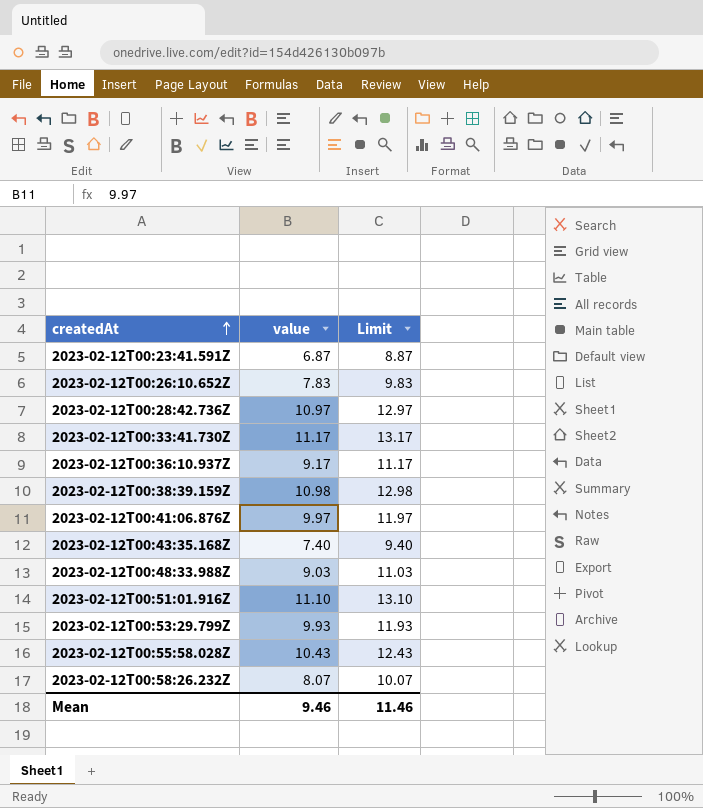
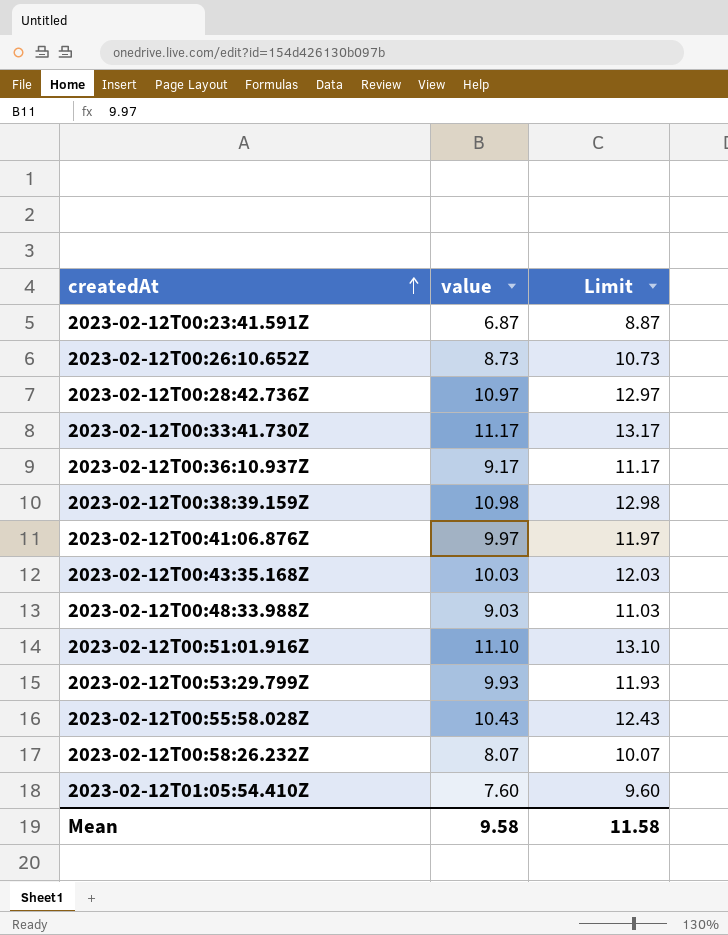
2023-02-12T00:26:10.652Z | value: 7.83 -> 8.73
2023-02-12T00:26:10.652Z | Limit: 9.83 -> 10.73
2023-02-12T00:43:35.168Z | value: 7.40 -> 10.03
2023-02-12T00:43:35.168Z | Limit: 9.40 -> 12.03
row 2023-02-12T01:05:54.410Z: none -> 7.60 | 9.60
Mean | value: 9.46 -> 9.58
Mean | Limit: 11.46 -> 11.58

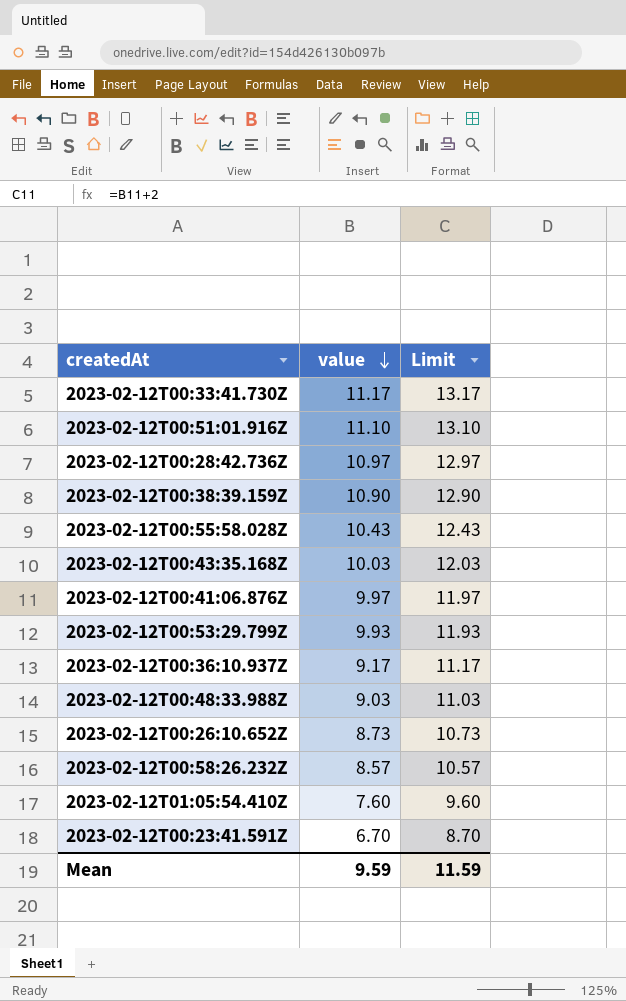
row order: createdAt ascending -> value descending
2023-02-12T00:38:39.159Z | value: 10.98 -> 10.90
2023-02-12T00:38:39.159Z | Limit: 12.98 -> 12.90
2023-02-12T00:58:26.232Z | value: 8.07 -> 8.57
2023-02-12T00:58:26.232Z | Limit: 10.07 -> 10.57
2023-02-12T00:23:41.591Z | value: 6.87 -> 6.70
2023-02-12T00:23:41.591Z | Limit: 8.87 -> 8.70
Mean | value: 9.58 -> 9.59
Mean | Limit: 11.58 -> 11.59

